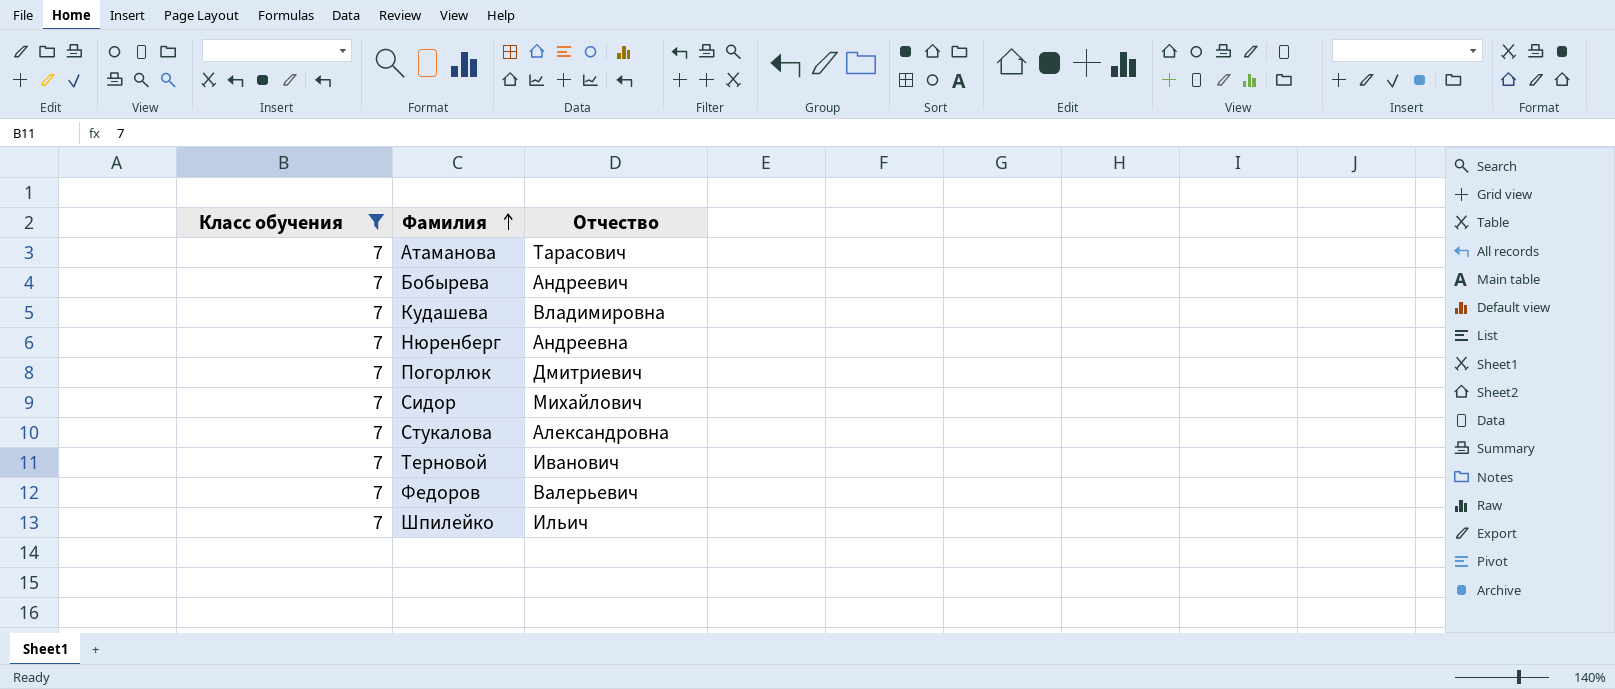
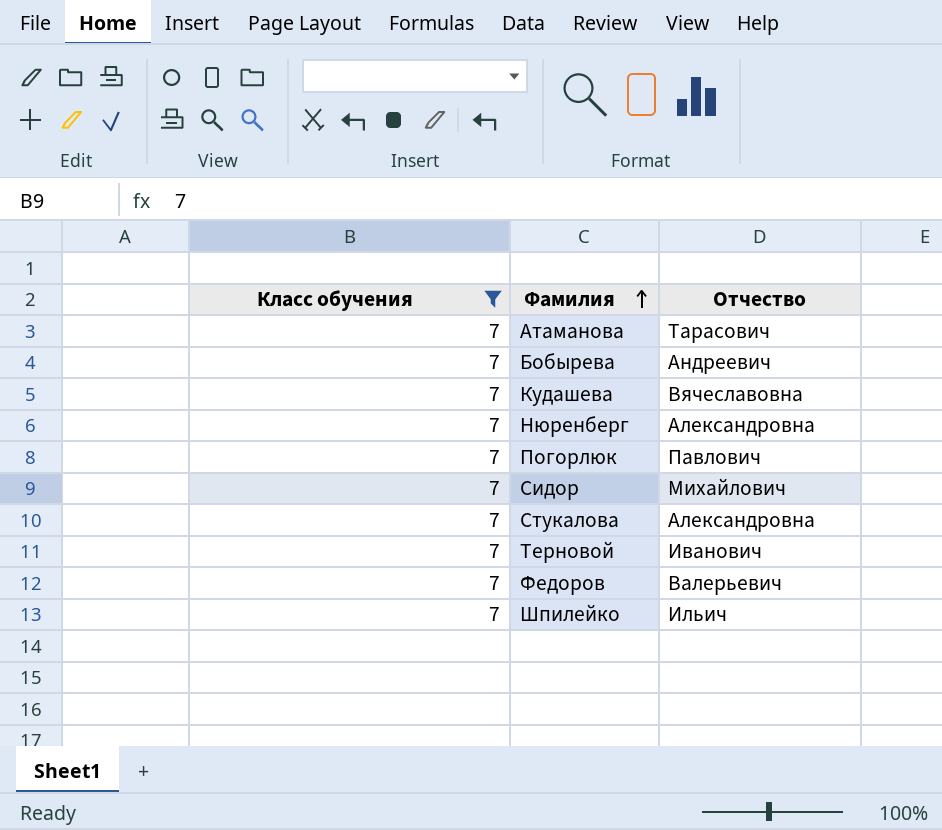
Кудашева | Отчество: Владимировна -> Вячеславовна
Нюренберг | Отчество: Андреевна -> Александровна
Погорлюк | Отчество: Дмитриевич -> Павлович

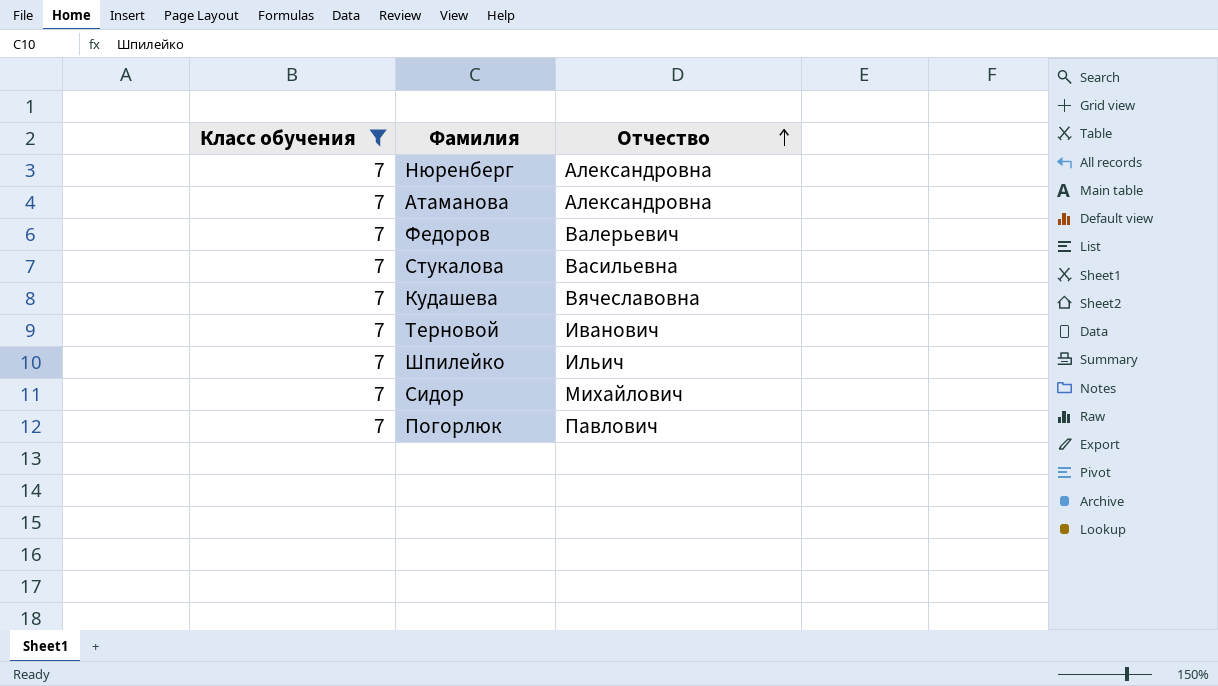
row order: Фамилия ascending -> Отчество ascending
row Бобырева: 7 | Андреевич -> none
Атаманова | Отчество: Тарасович -> Александровна
Стукалова | Отчество: Александровна -> Васильевна

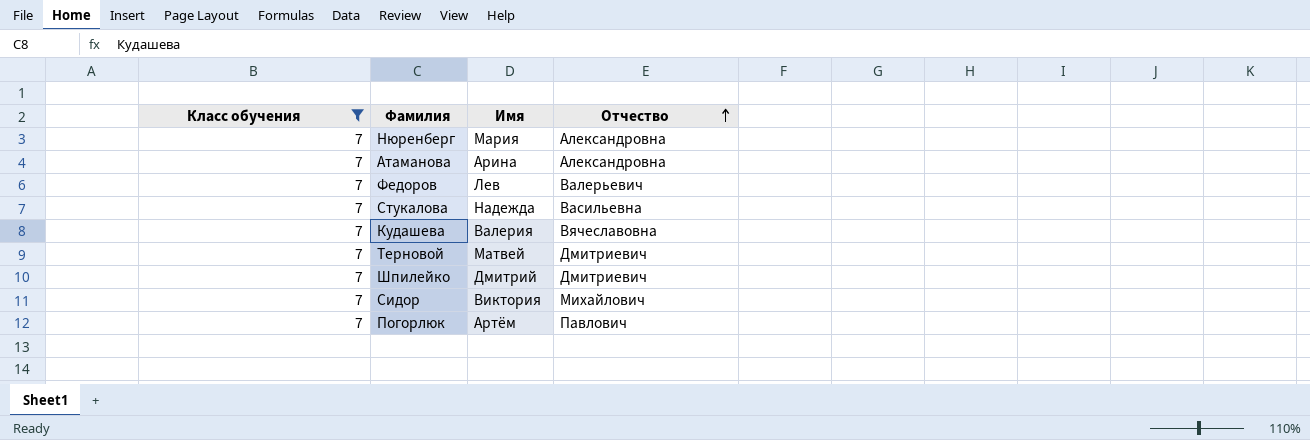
column Имя | position: none -> 3
Терновой | Отчество: Иванович -> Дмитриевич
Шпилейко | Отчество: Ильич -> Дмитриевич

